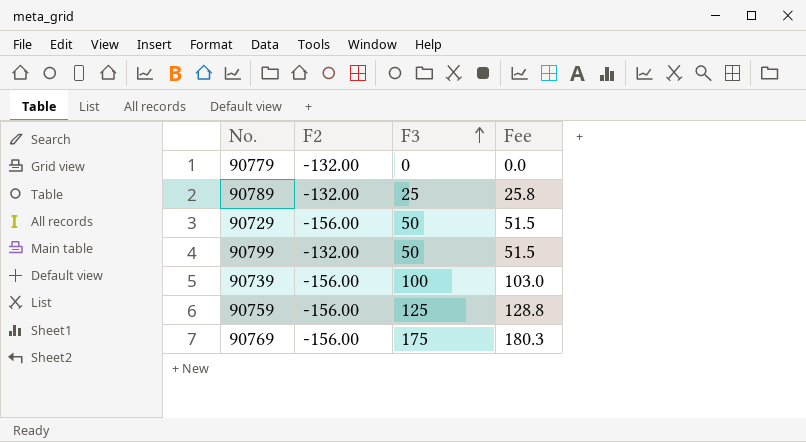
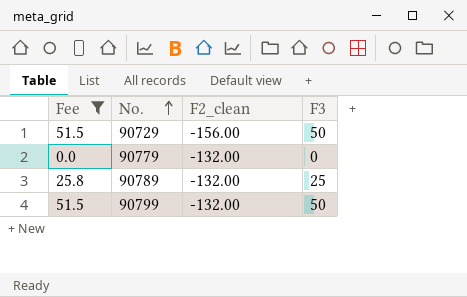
filter: none -> Fee <= 51.5
row order: F3 ascending -> No. ascending
column Fee | position: 4 -> 1
column name: F2 -> F2_clean

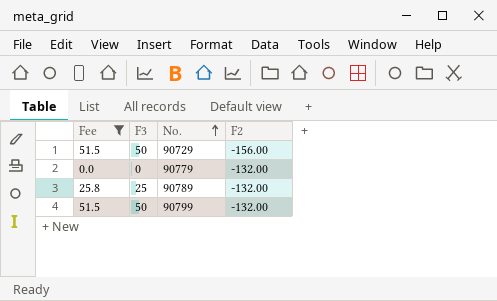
column F3 | position: 4 -> 2
column name: F2_clean -> F2

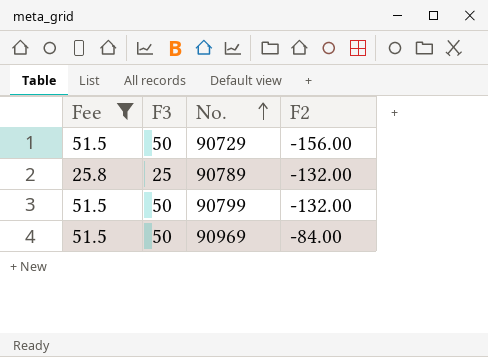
row 90779: 0.0 | 0 | -132.00 -> none
row 90969: none -> 51.5 | 50 | -84.00

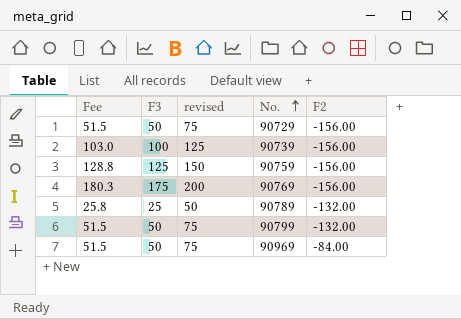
filter: Fee <= 51.5 -> none
column revised | formula: none -> [F3] + 25

